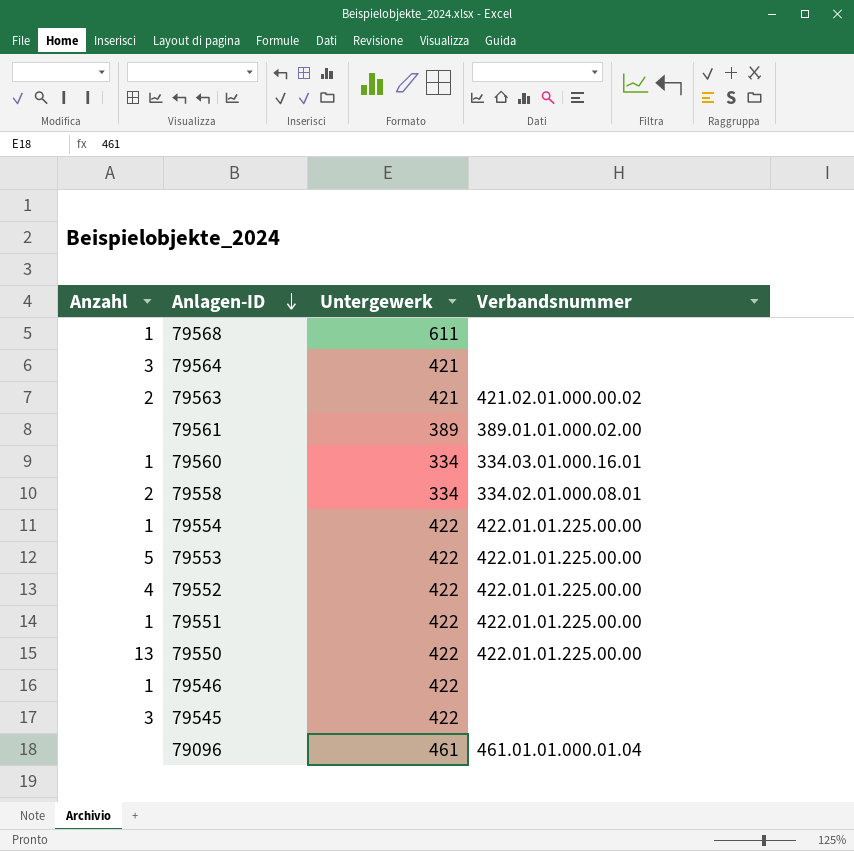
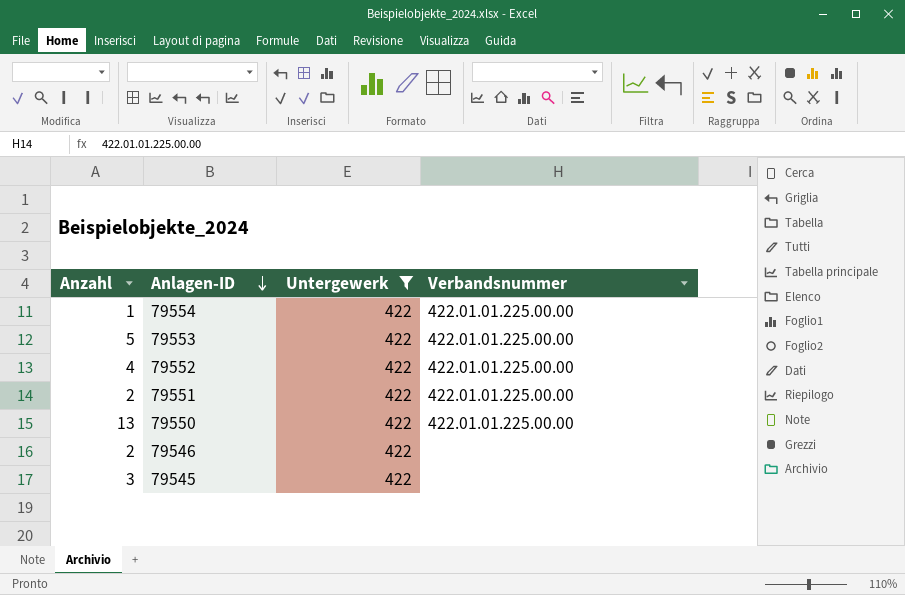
filter: none -> Untergewerk = 422
79551 | Anzahl: 1 -> 2
79546 | Anzahl: 1 -> 2

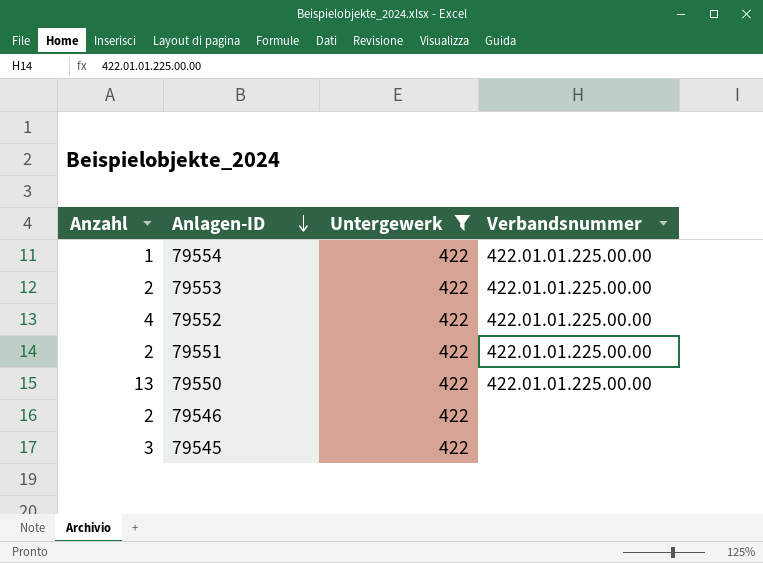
79553 | Anzahl: 5 -> 2

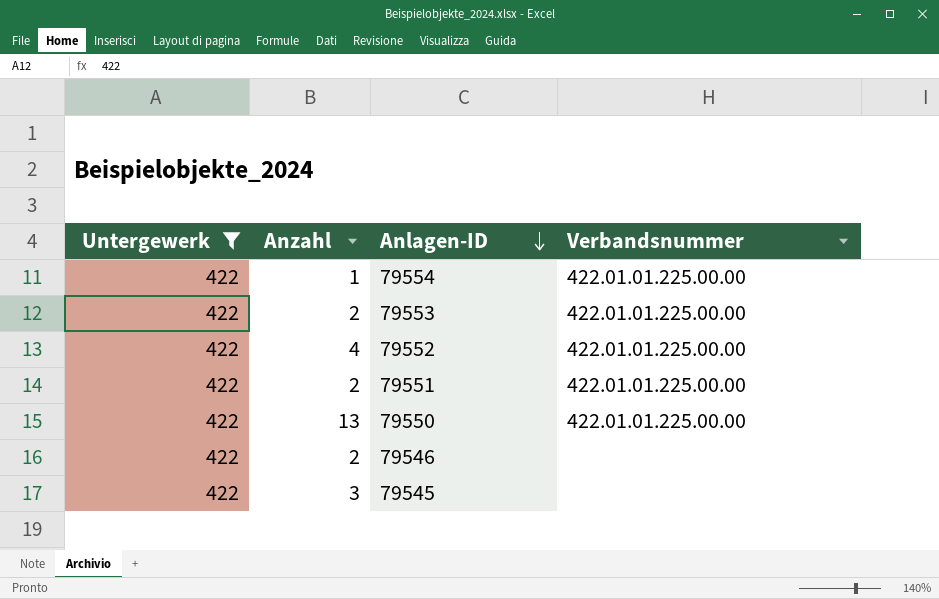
column Untergewerk | position: 3 -> 1

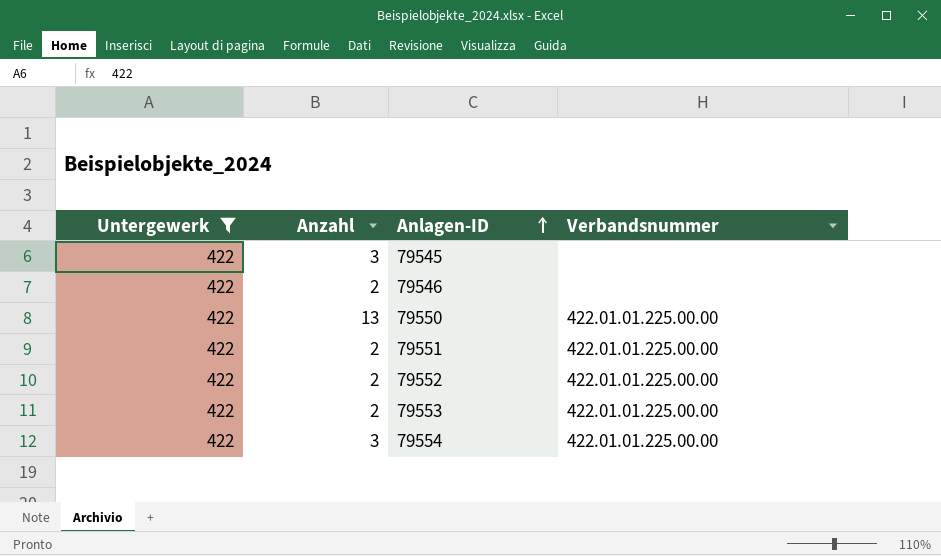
row order: Anlagen-ID descending -> Anlagen-ID ascending
79552 | Anzahl: 4 -> 2
79554 | Anzahl: 1 -> 3

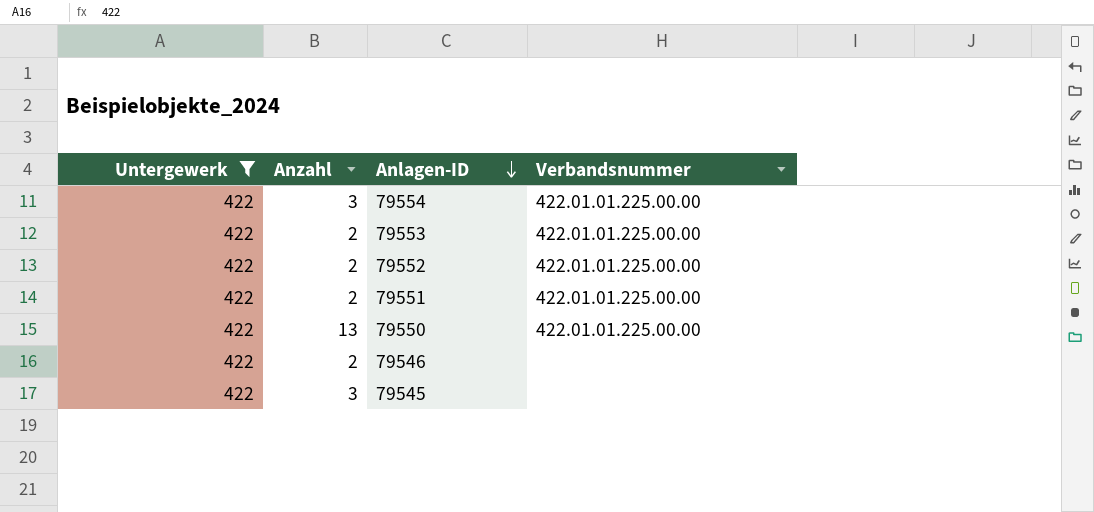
row order: Anlagen-ID ascending -> Anlagen-ID descending

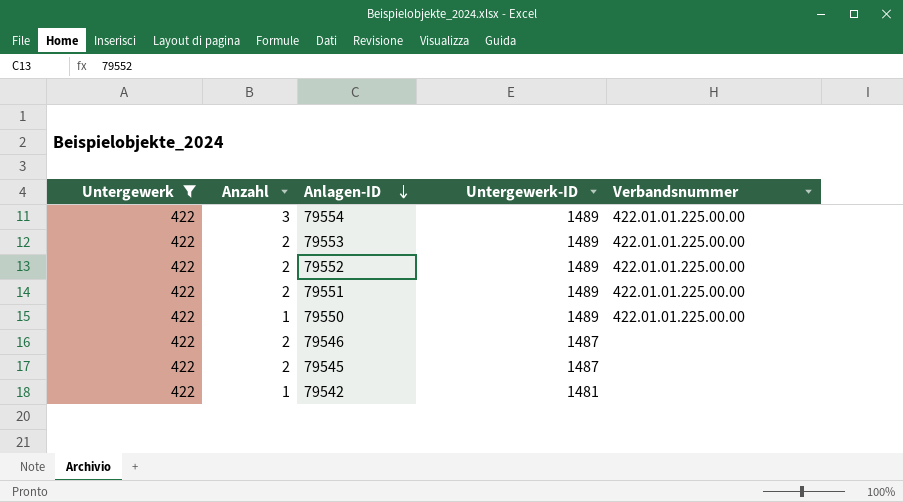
column Untergewerk-ID | position: none -> 4
79550 | Anzahl: 13 -> 1
79545 | Anzahl: 3 -> 2
row 79542: none -> 422 | 1 | 1481 | none

